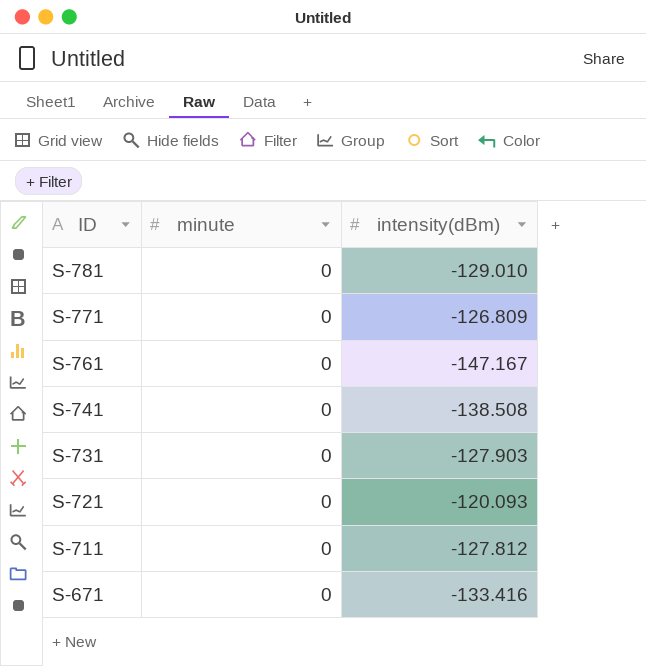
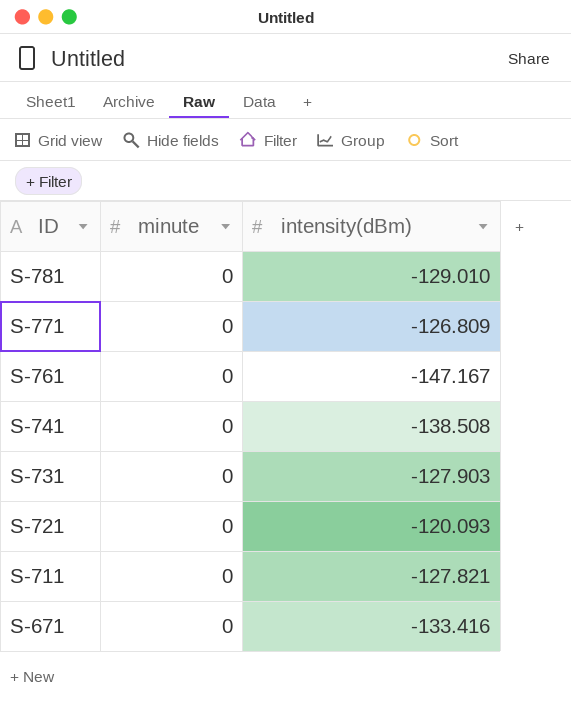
S-711 | intensity(dBm): -127.812 -> -127.821

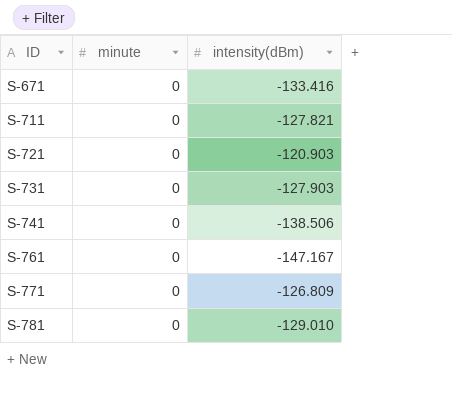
row order: ID descending -> ID ascending
S-721 | intensity(dBm): -120.093 -> -120.903
S-741 | intensity(dBm): -138.508 -> -138.506

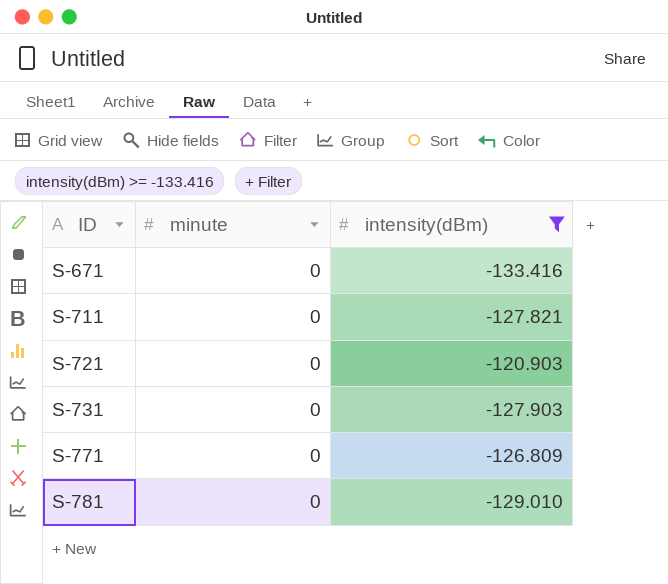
filter: none -> intensity(dBm) >= -133.416

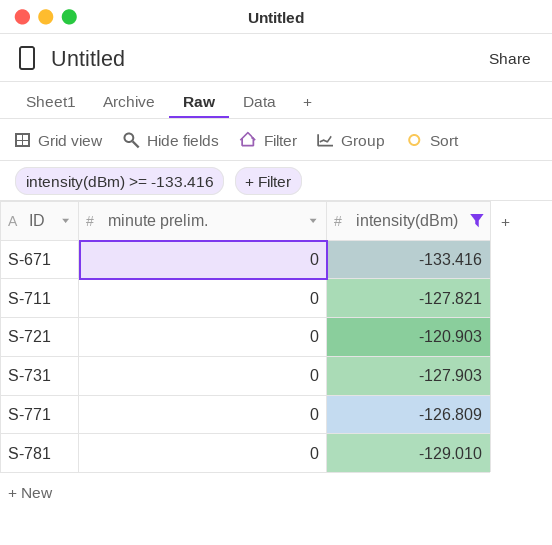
column name: minute -> minute prelim.

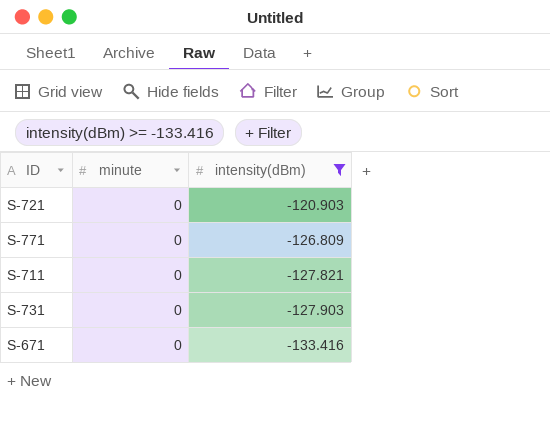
row order: ID ascending -> intensity(dBm) descending
column name: minute prelim. -> minute
row S-781: 0 | -129.010 -> none

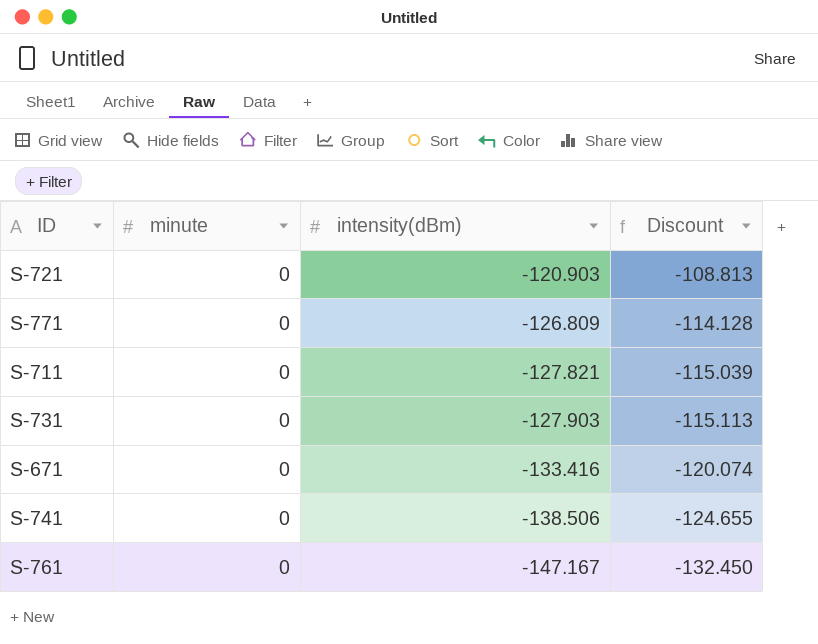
filter: intensity(dBm) >= -133.416 -> none
column Discount | formula: none -> [intensity(dBm)] * 0.9

